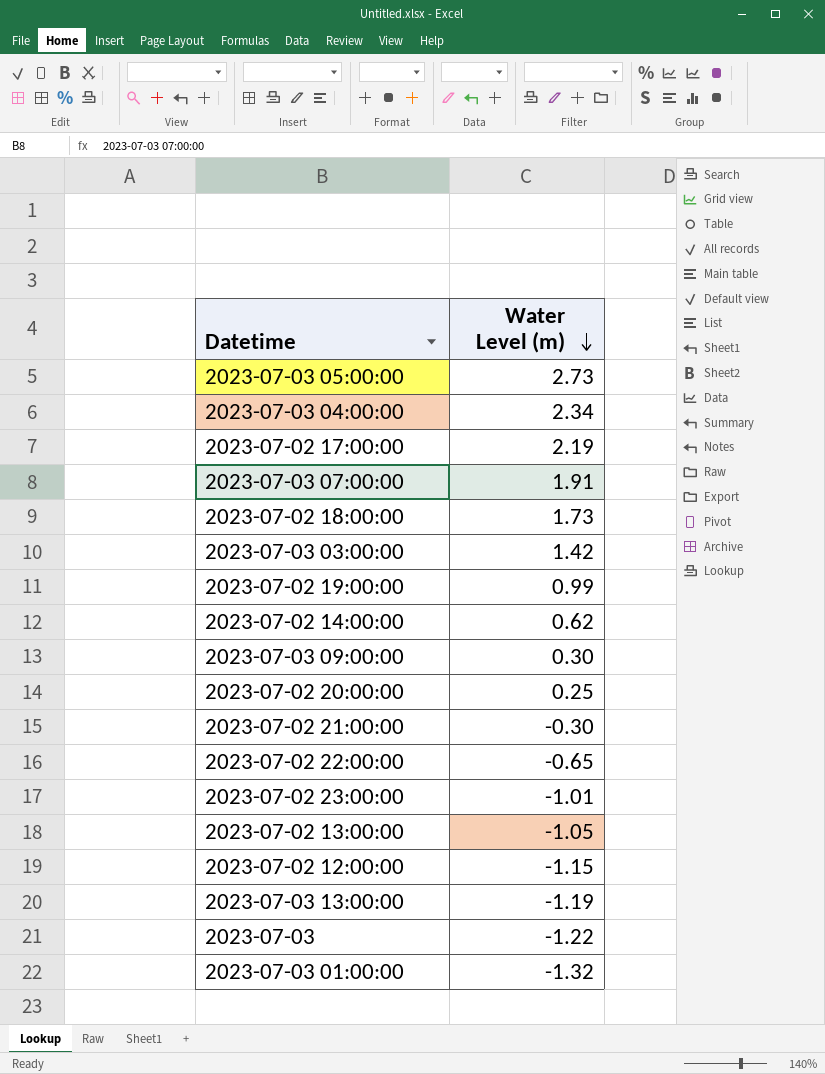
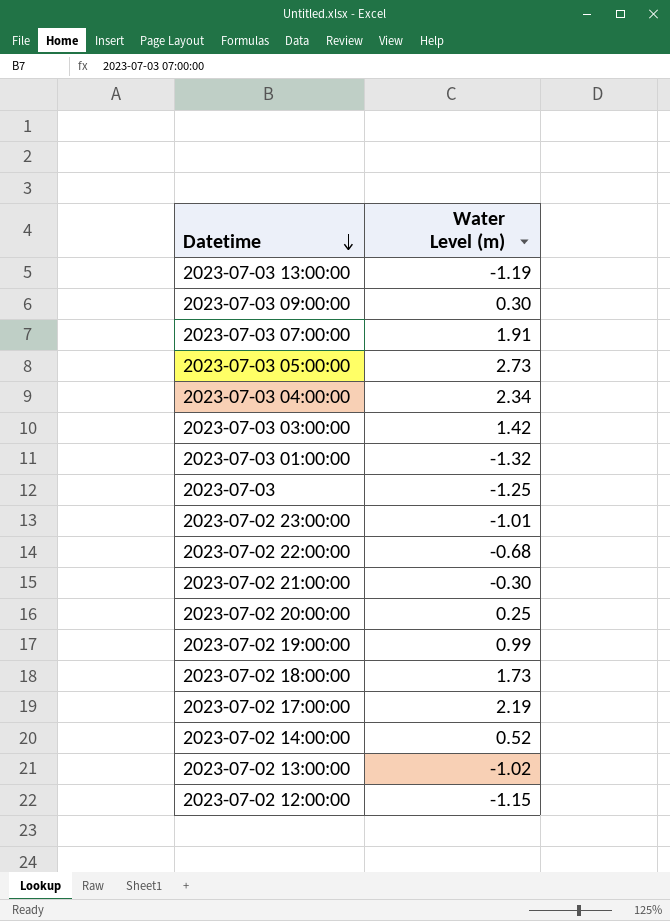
row order: Water Level (m) descending -> Datetime descending
2023-07-03 | Water Level (m): -1.22 -> -1.25
2023-07-02 22:00:00 | Water Level (m): -0.65 -> -0.68
2023-07-02 14:00:00 | Water Level (m): 0.62 -> 0.52
2023-07-02 13:00:00 | Water Level (m): -1.05 -> -1.02

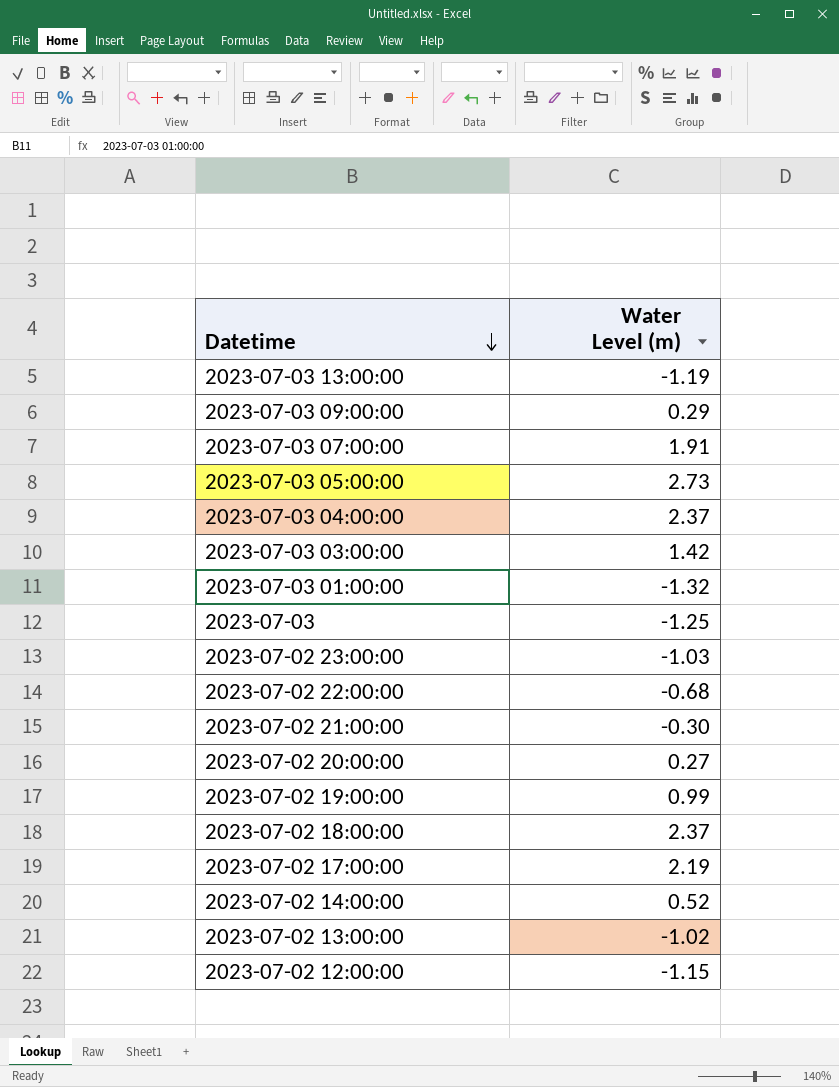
2023-07-03 09:00:00 | Water Level (m): 0.30 -> 0.29
2023-07-03 04:00:00 | Water Level (m): 2.34 -> 2.37
2023-07-02 23:00:00 | Water Level (m): -1.01 -> -1.03
2023-07-02 20:00:00 | Water Level (m): 0.25 -> 0.27
2023-07-02 18:00:00 | Water Level (m): 1.73 -> 2.37

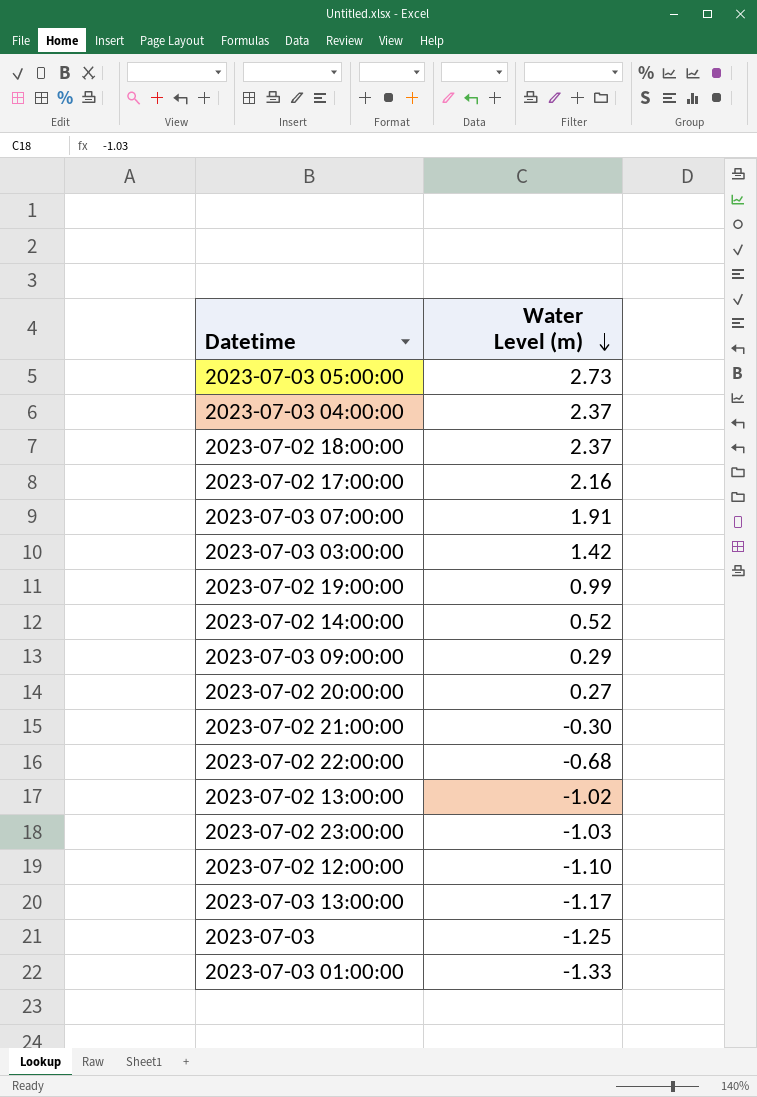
row order: Datetime descending -> Water Level (m) descending
2023-07-02 17:00:00 | Water Level (m): 2.19 -> 2.16
2023-07-02 12:00:00 | Water Level (m): -1.15 -> -1.10
2023-07-03 13:00:00 | Water Level (m): -1.19 -> -1.17
2023-07-03 01:00:00 | Water Level (m): -1.32 -> -1.33

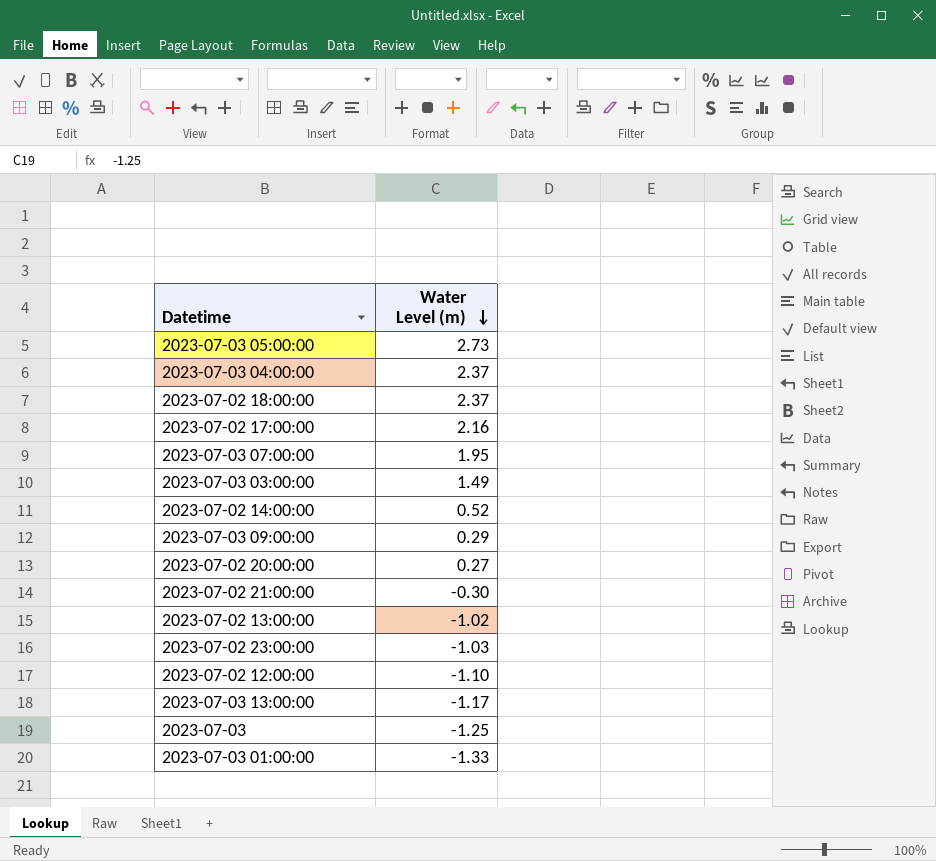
row 2023-07-02 19:00:00: 0.99 -> none
row 2023-07-02 22:00:00: -0.68 -> none
2023-07-03 07:00:00 | Water Level (m): 1.91 -> 1.95
2023-07-03 03:00:00 | Water Level (m): 1.42 -> 1.49

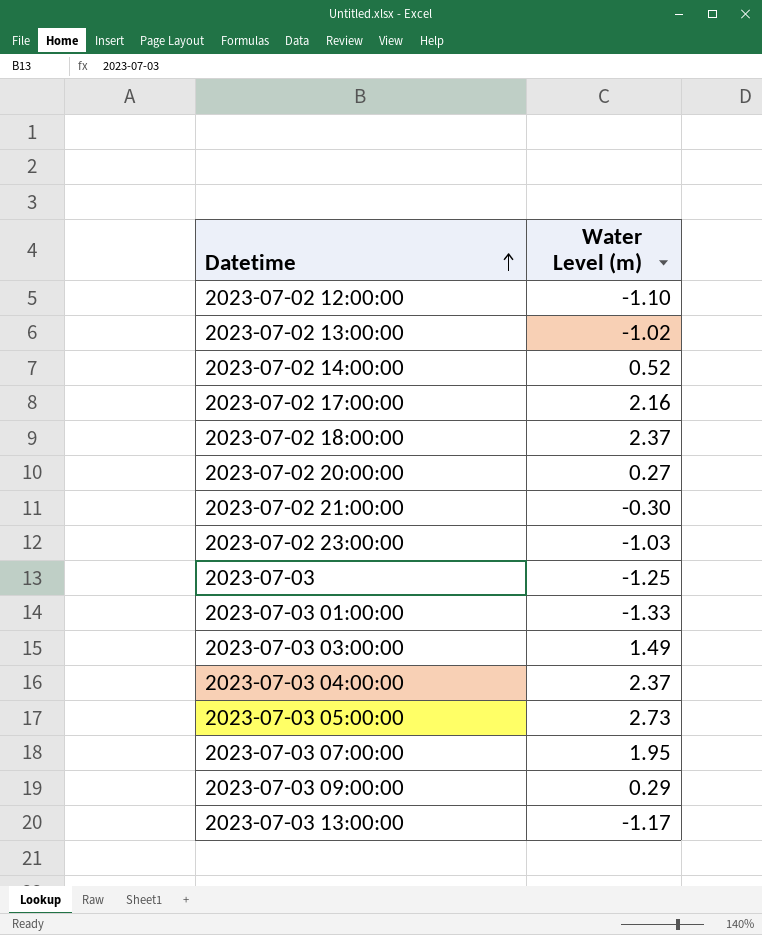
row order: Water Level (m) descending -> Datetime ascending

